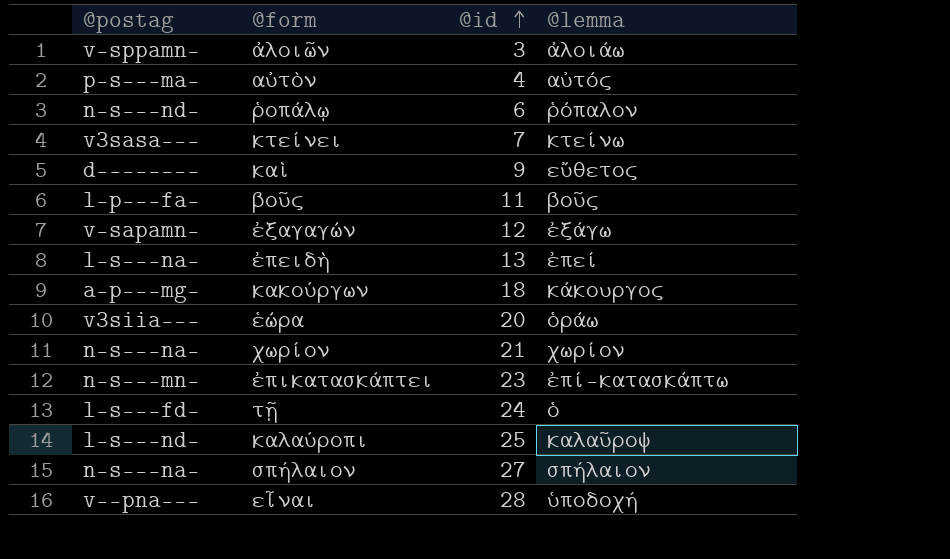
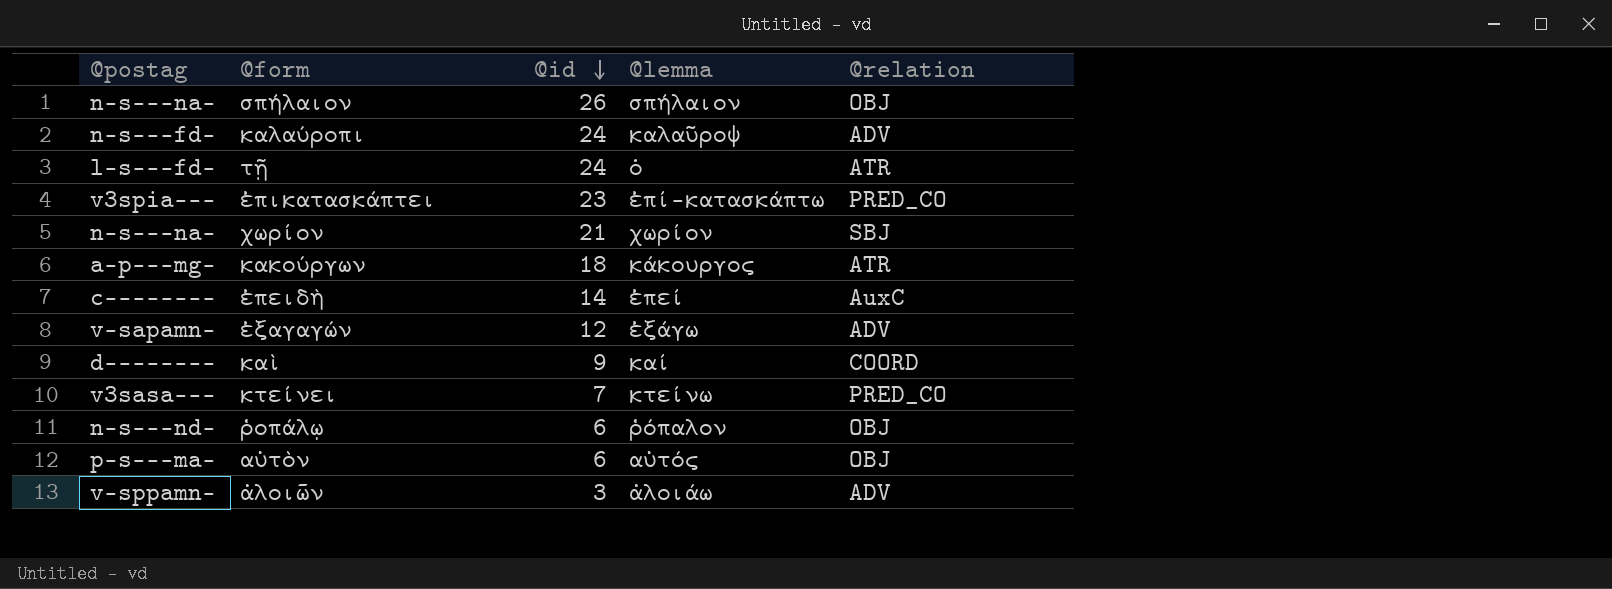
row order: @id ascending -> @id descending
column @relation | position: none -> 5
row βοῦς: l-p---fa- | 11 | βοῦς -> none
row ἑώρα: v3siia--- | 20 | ὁράω -> none
row εἶναι: v--pna--- | 28 | ὑποδοχή -> none
σπήλαιον | @id: 27 -> 26
καλαύροπι | @postag: l-s---nd- -> n-s---fd-
καλαύροπι | @id: 25 -> 24
ἐπικατασκάπτει | @postag: n-s---mn- -> v3spia---
ἐπειδὴ | @postag: l-s---na- -> c--------
ἐπειδὴ | @id: 13 -> 14
καὶ | @lemma: εὔθετος -> καί
αὐτὸν | @id: 4 -> 6

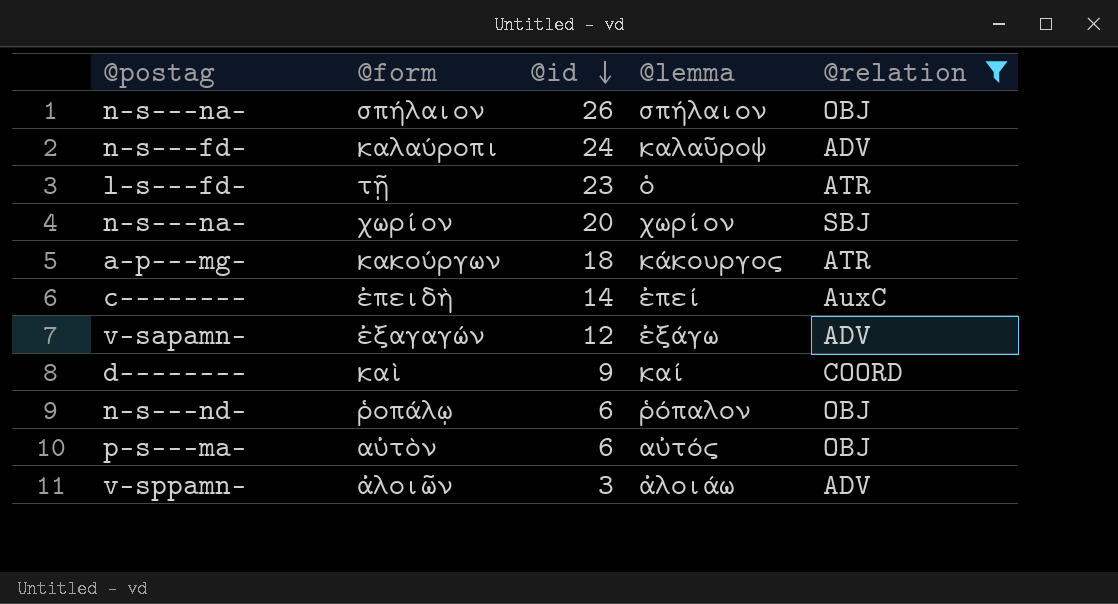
filter: none -> @relation != PRED_CO
τῇ | @id: 24 -> 23
χωρίον | @id: 21 -> 20

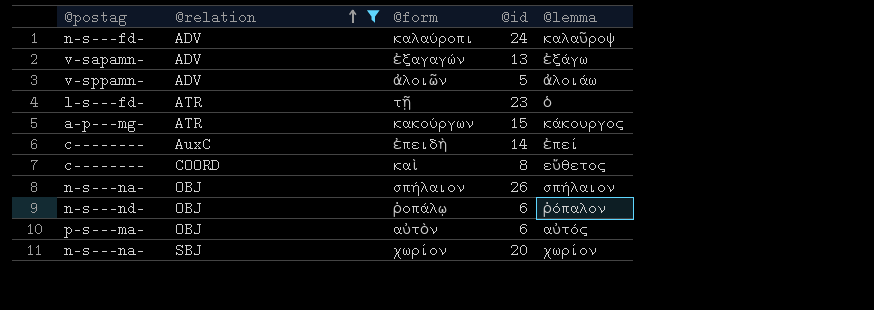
row order: @id descending -> @relation ascending
column @relation | position: 5 -> 2
ἐξαγαγών | @id: 12 -> 13
ἀλοιῶν | @id: 3 -> 5
κακούργων | @id: 18 -> 15
καὶ | @postag: d-------- -> c--------
καὶ | @id: 9 -> 8
καὶ | @lemma: καί -> εὔθετος

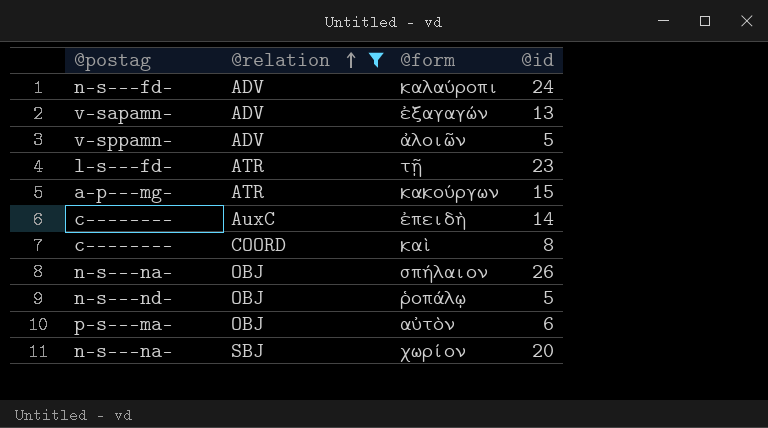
column @lemma | position: 5 -> none
ῥοπάλῳ | @id: 6 -> 5

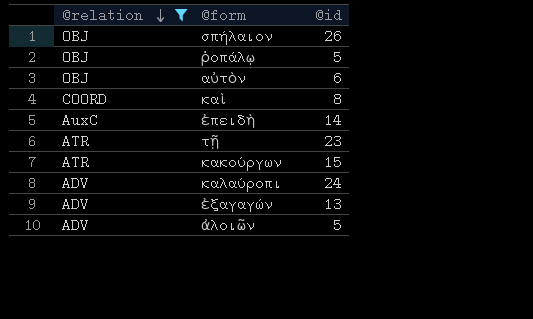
row order: @relation ascending -> @relation descending
column @postag | position: 1 -> none
row χωρίον: n-s---na- | SBJ | 20 -> none

